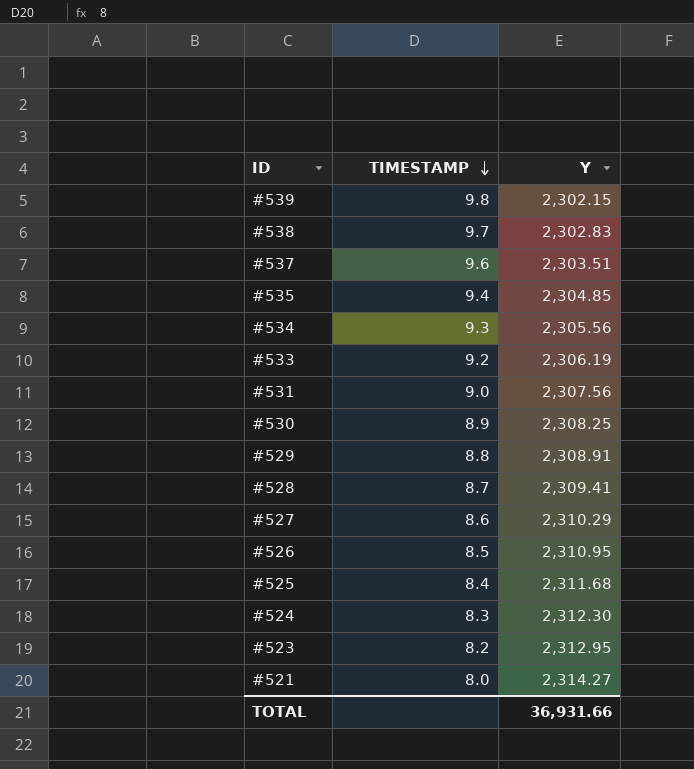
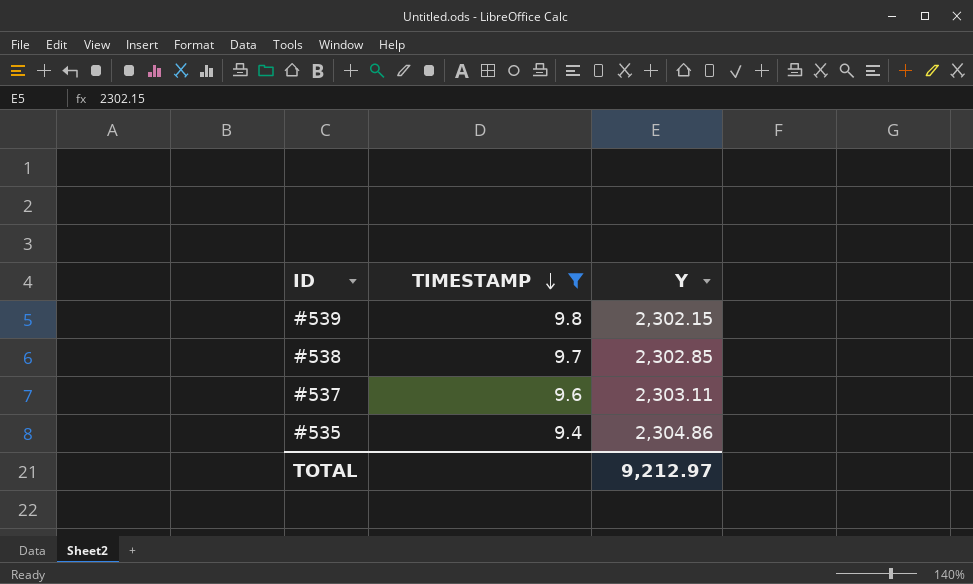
filter: none -> TIMESTAMP >= 9.4
#538 | Y: 2,302.83 -> 2,302.85
#537 | Y: 2,303.51 -> 2,303.11
#535 | Y: 2,304.85 -> 2,304.86
TOTAL | Y: 36,931.66 -> 9,212.97

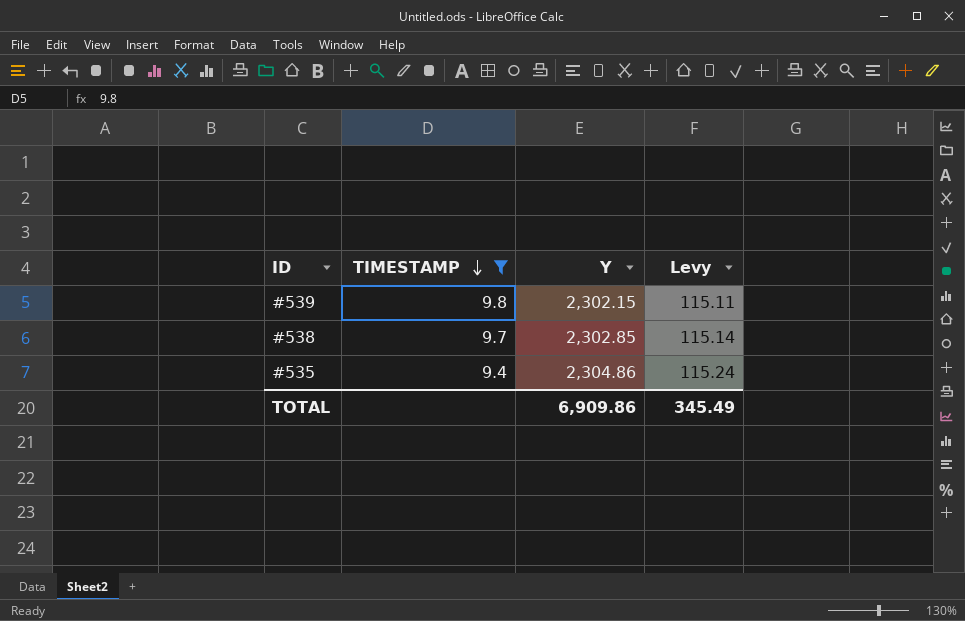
column Levy | formula: none -> [Y] * 0.05
row #537: 9.6 | 2,303.11 -> none
TOTAL | Y: 9,212.97 -> 6,909.86

